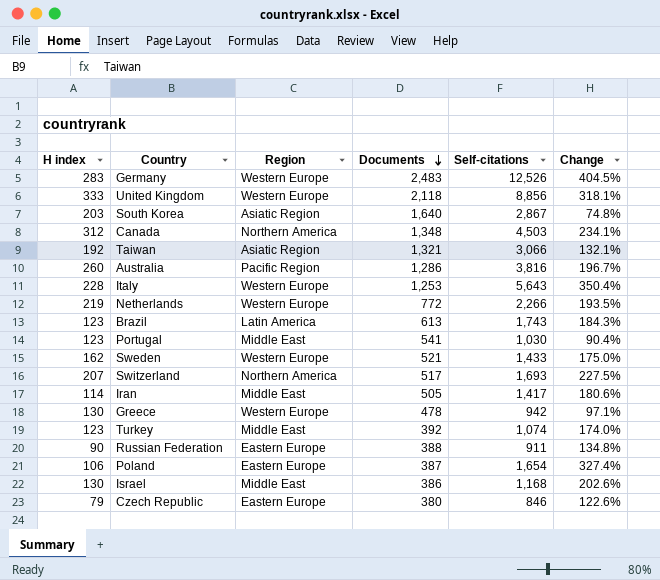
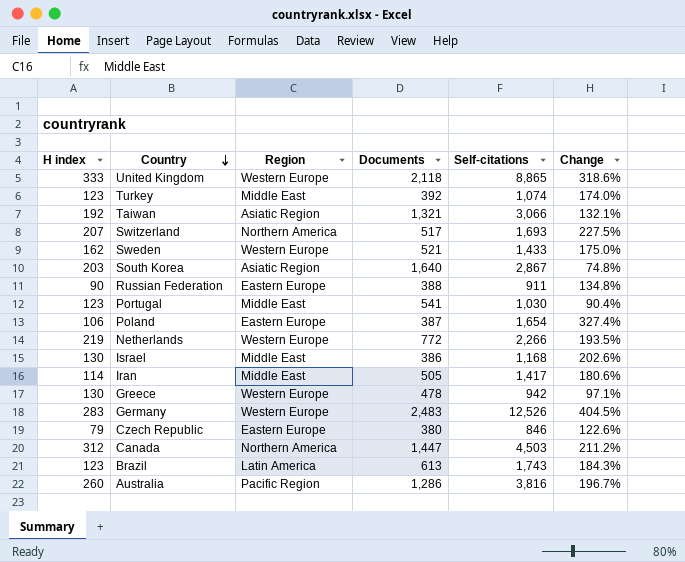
row order: Documents descending -> Country descending
row Italy: 228 | Western Europe | 1,253 | 5,643 | 350.4% -> none
United Kingdom | Self-citations: 8,856 -> 8,865
United Kingdom | Change: 318.1% -> 318.6%
Canada | Documents: 1,348 -> 1,447
Canada | Change: 234.1% -> 211.2%

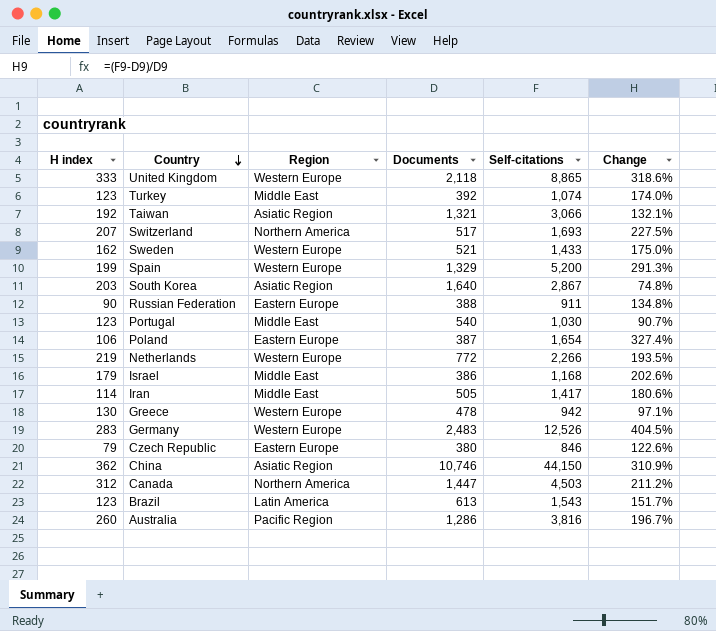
row Spain: none -> 199 | Western Europe | 1,329 | 5,200 | 291.3%
Portugal | Documents: 541 -> 540
Portugal | Change: 90.4% -> 90.7%
Israel | H index: 130 -> 179
row China: none -> 362 | Asiatic Region | 10,746 | 44,150 | 310.9%
Brazil | Self-citations: 1,743 -> 1,543
Brazil | Change: 184.3% -> 151.7%

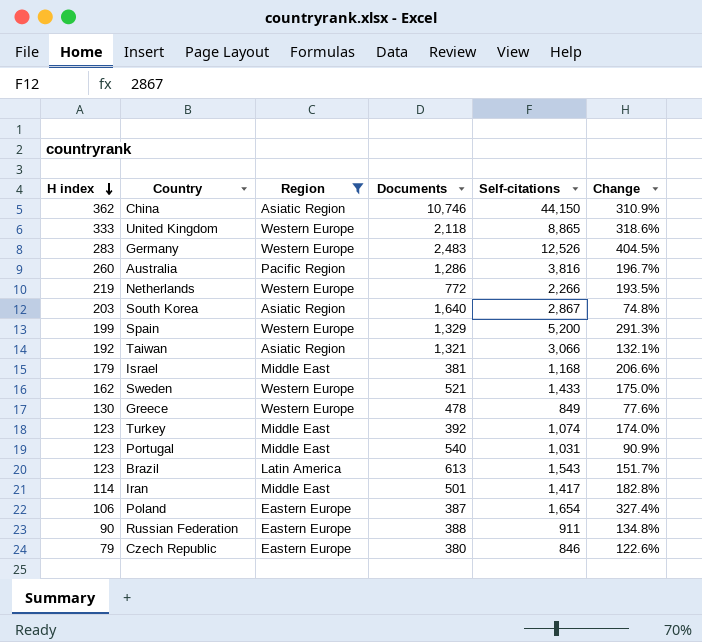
filter: none -> Region != Northern America
row order: Country descending -> H index descending
Israel | Documents: 386 -> 381
Israel | Change: 202.6% -> 206.6%
Greece | Self-citations: 942 -> 849
Greece | Change: 97.1% -> 77.6%
Portugal | Self-citations: 1,030 -> 1,031
Portugal | Change: 90.7% -> 90.9%
Iran | Documents: 505 -> 501
Iran | Change: 180.6% -> 182.8%

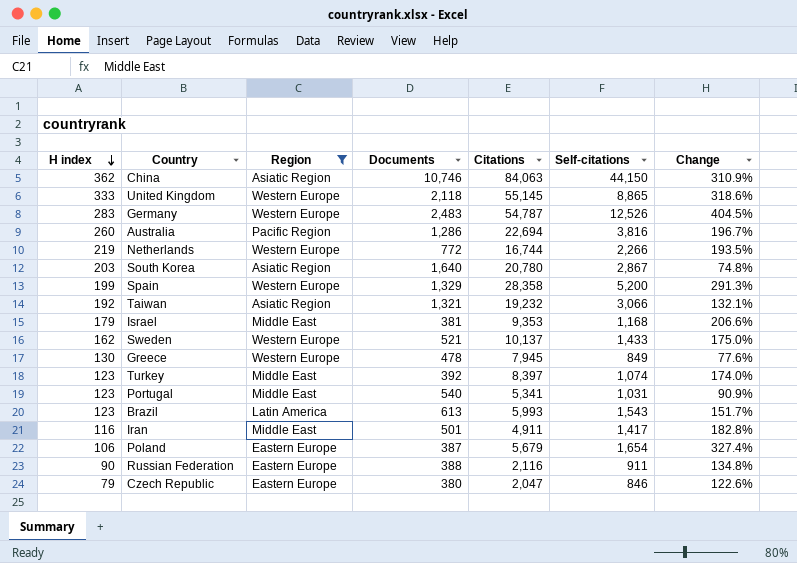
column Citations | position: none -> 5
Iran | H index: 114 -> 116

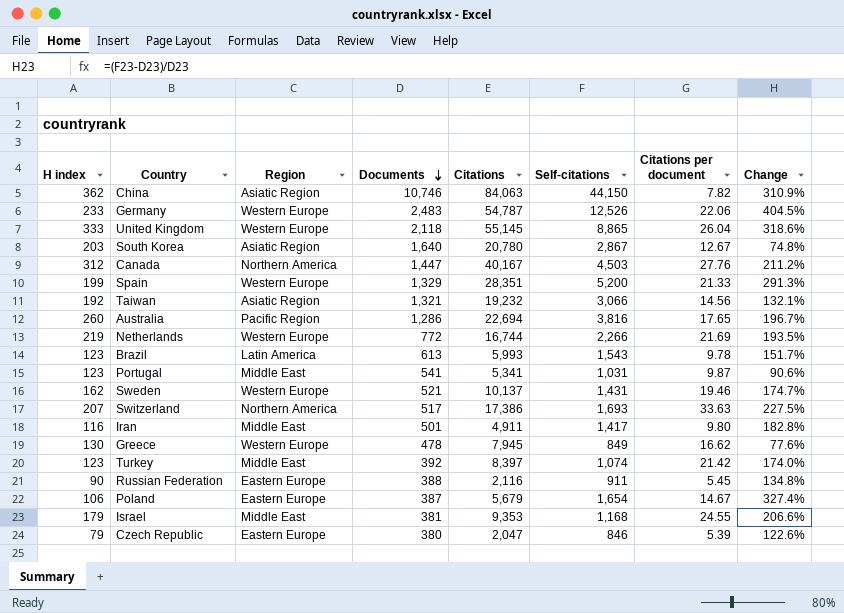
filter: Region != Northern America -> none
row order: H index descending -> Documents descending
column Citations per document | formula: none -> [Citations] / [Documents]
Germany | H index: 283 -> 233
Spain | Citations: 28,358 -> 28,351
Portugal | Documents: 540 -> 541
Portugal | Change: 90.9% -> 90.6%
Sweden | Self-citations: 1,433 -> 1,431
Sweden | Change: 175.0% -> 174.7%

